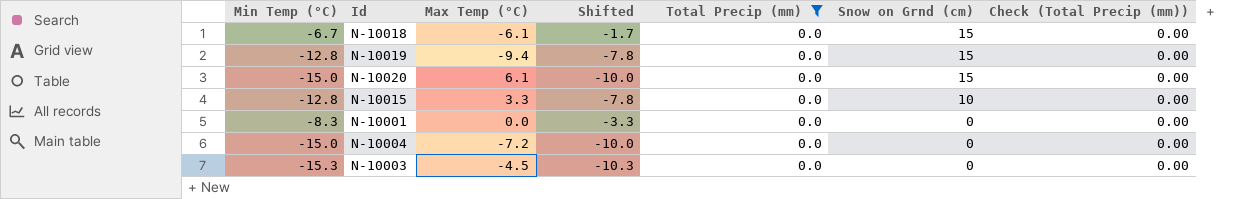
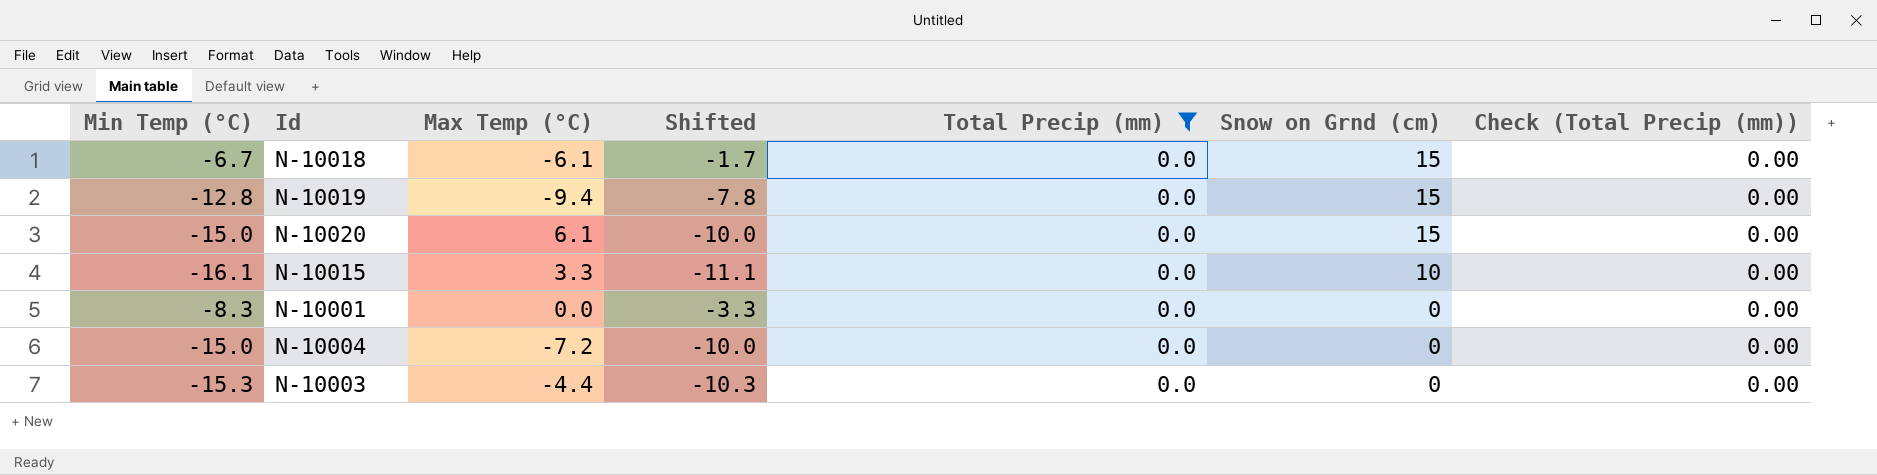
N-10015 | Min Temp (°C): -12.8 -> -16.1
N-10015 | Shifted: -7.8 -> -11.1
N-10003 | Max Temp (°C): -4.5 -> -4.4

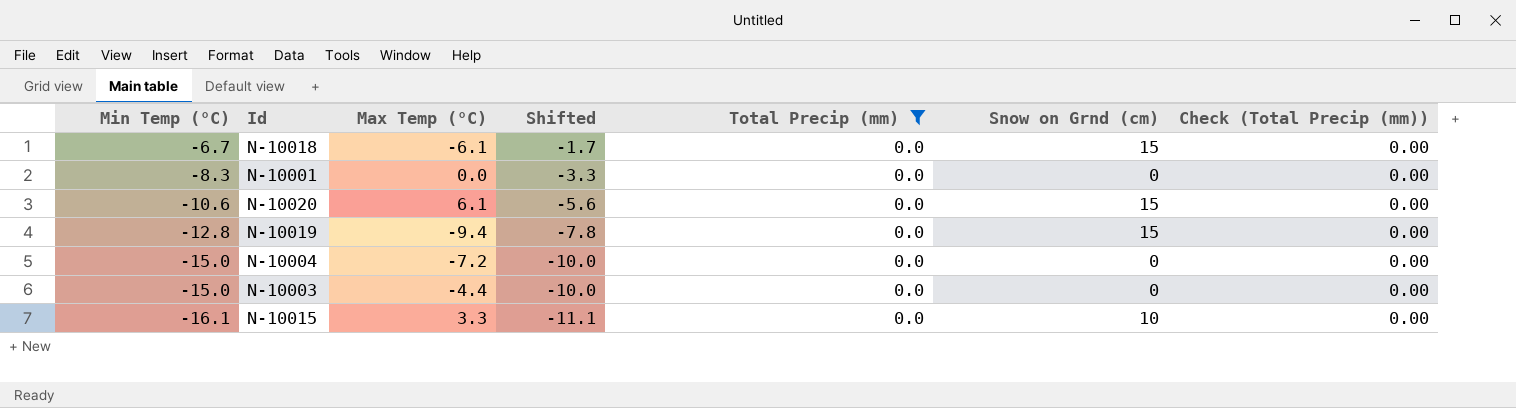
row order: Snow on Grnd (cm) descending -> Min Temp (°C) descending
N-10020 | Min Temp (°C): -15.0 -> -10.6
N-10020 | Shifted: -10.0 -> -5.6
N-10003 | Min Temp (°C): -15.3 -> -15.0
N-10003 | Shifted: -10.3 -> -10.0

